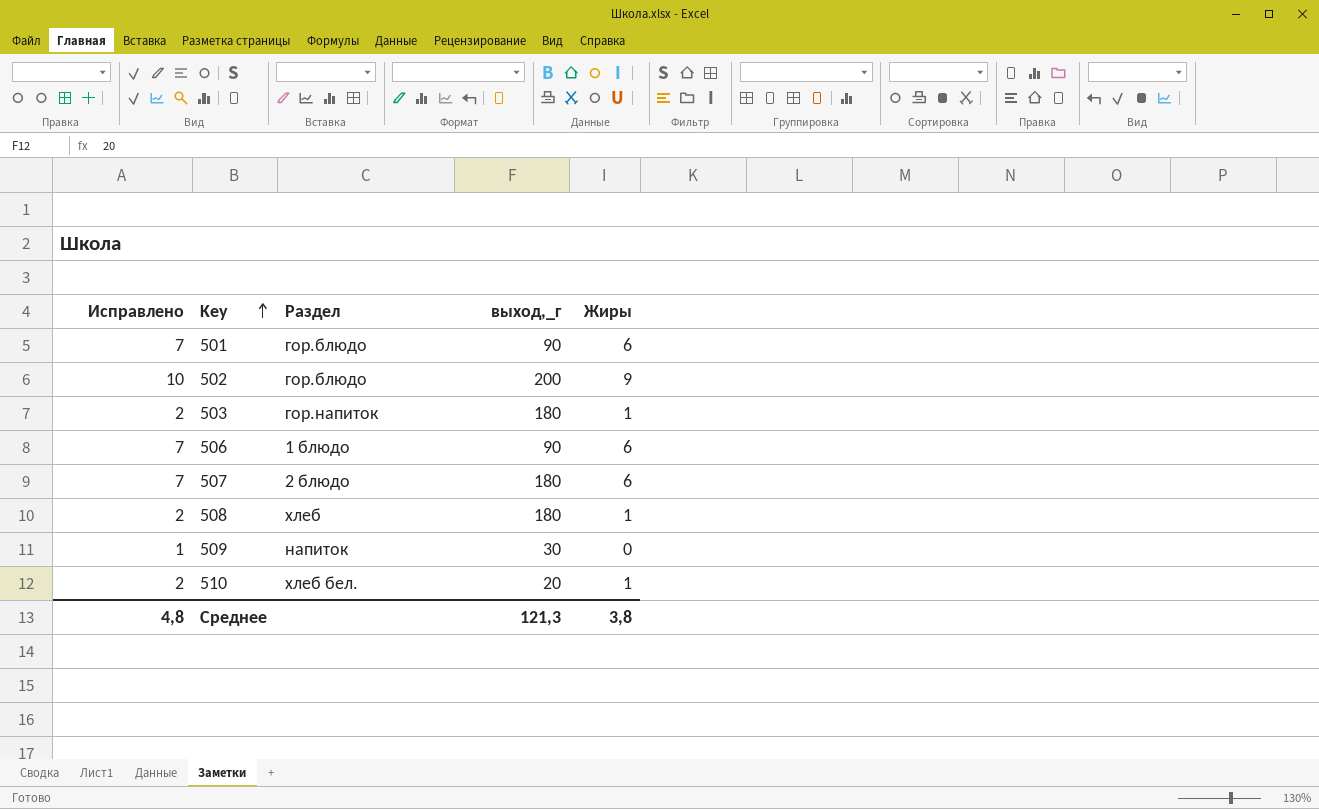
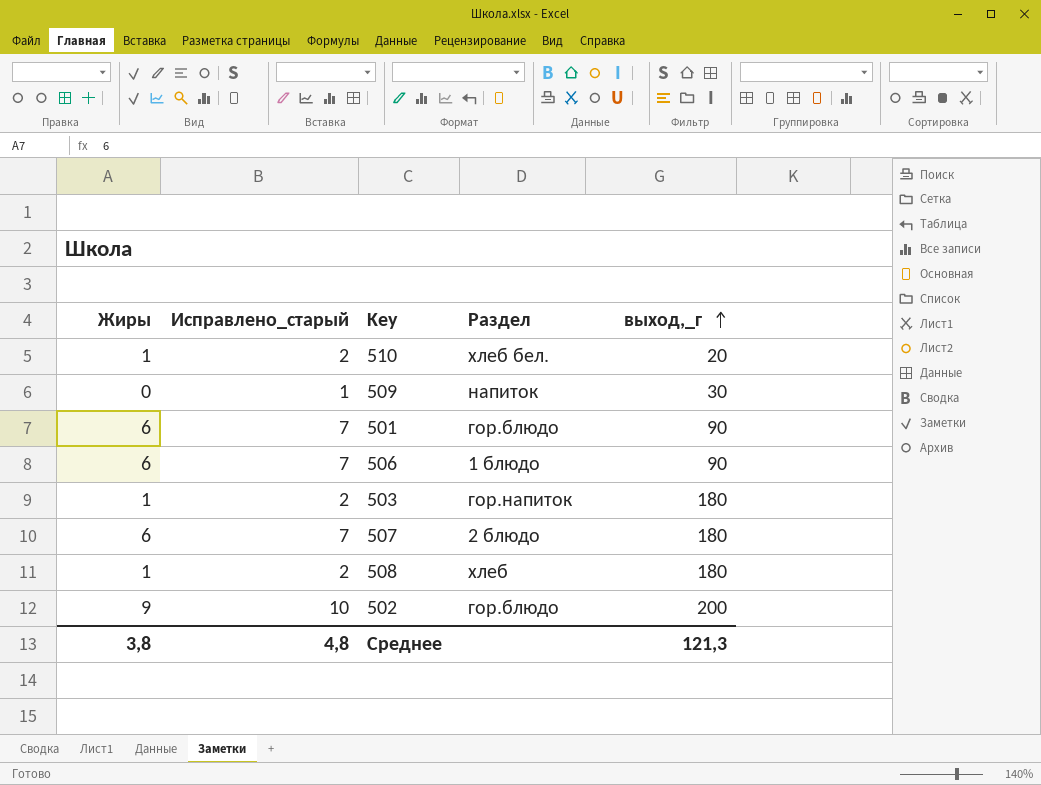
row order: Key ascending -> выход,_г ascending
column Жиры | position: 5 -> 1
column name: Исправлено -> Исправлено_старый

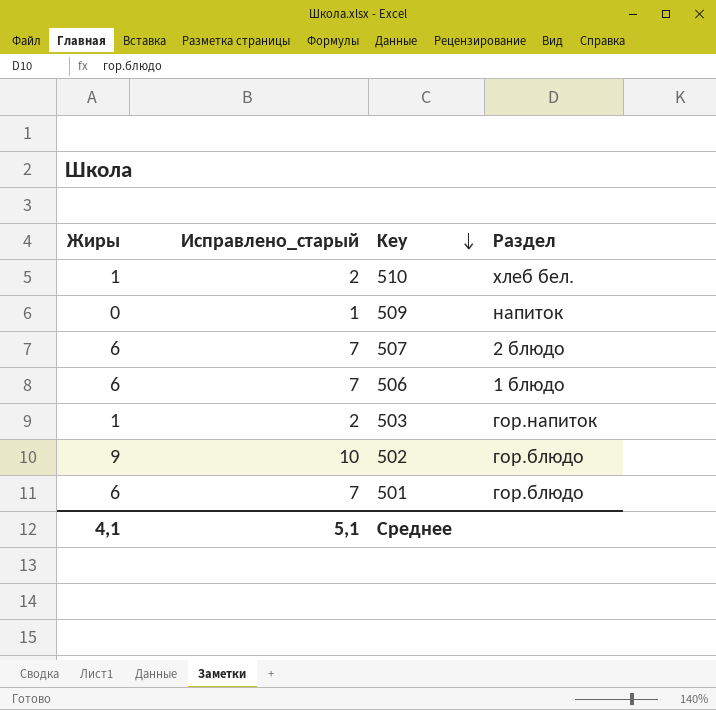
row order: выход,_г ascending -> Key descending
column выход,_г | position: 5 -> none
row 508: 1 | 2 | хлеб | 180 -> none
Среднее | Жиры: 3,8 -> 4,1
Среднее | Исправлено_старый: 4,8 -> 5,1

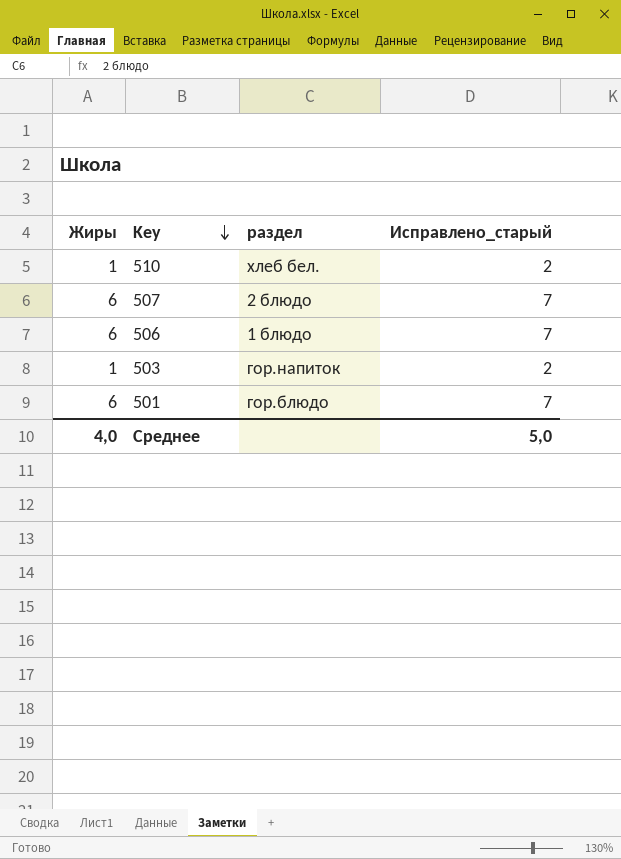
column name: Раздел -> раздел
column Исправлено_старый | position: 2 -> 4
row 509: 0 | 1 | напиток -> none
row 502: 9 | 10 | гор.блюдо -> none
Среднее | Жиры: 4,1 -> 4,0
Среднее | Исправлено_старый: 5,1 -> 5,0

